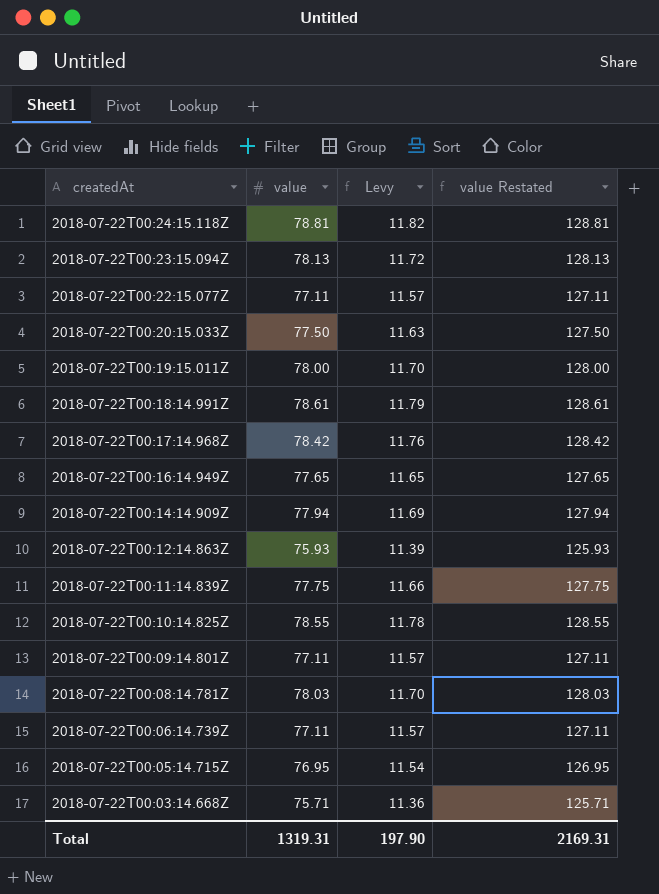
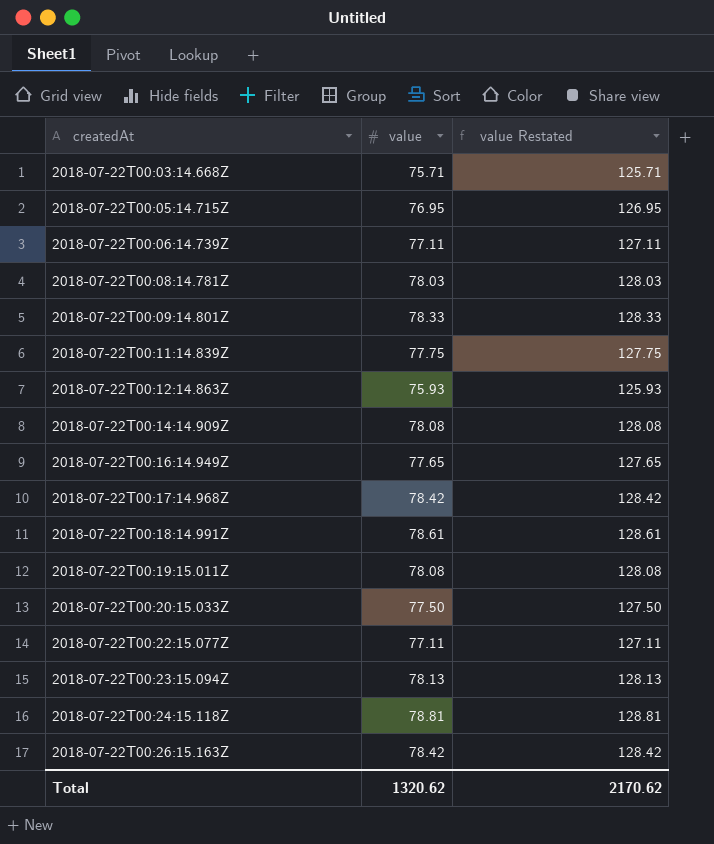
row order: createdAt descending -> createdAt ascending
column Levy | formula: [value] * 0.15 -> none
row 2018-07-22T00:10:14.825Z: 78.55 | 11.78 | 128.55 -> none
2018-07-22T00:09:14.801Z | value: 77.11 -> 78.33
2018-07-22T00:09:14.801Z | value Restated: 127.11 -> 128.33
2018-07-22T00:14:14.909Z | value: 77.94 -> 78.08
2018-07-22T00:14:14.909Z | value Restated: 127.94 -> 128.08
2018-07-22T00:19:15.011Z | value: 78.00 -> 78.08
2018-07-22T00:19:15.011Z | value Restated: 128.00 -> 128.08
row 2018-07-22T00:26:15.163Z: none -> 78.42 | 128.42
Total | value: 1319.31 -> 1320.62
Total | value Restated: 2169.31 -> 2170.62

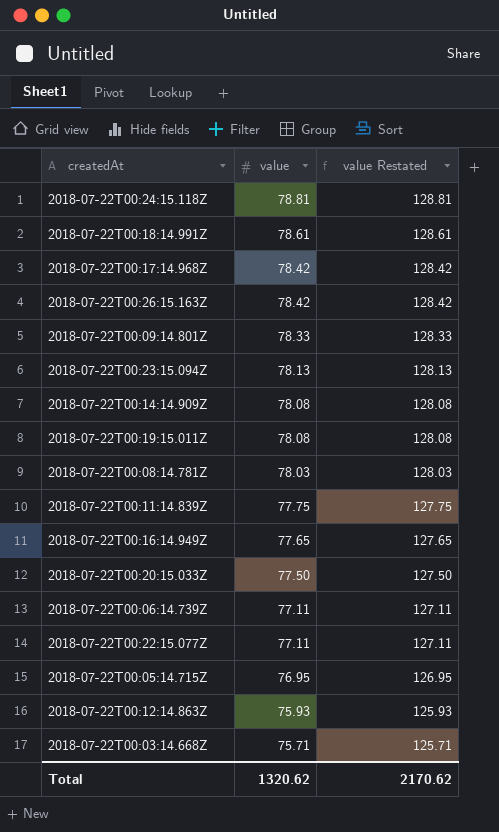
row order: createdAt ascending -> value descending

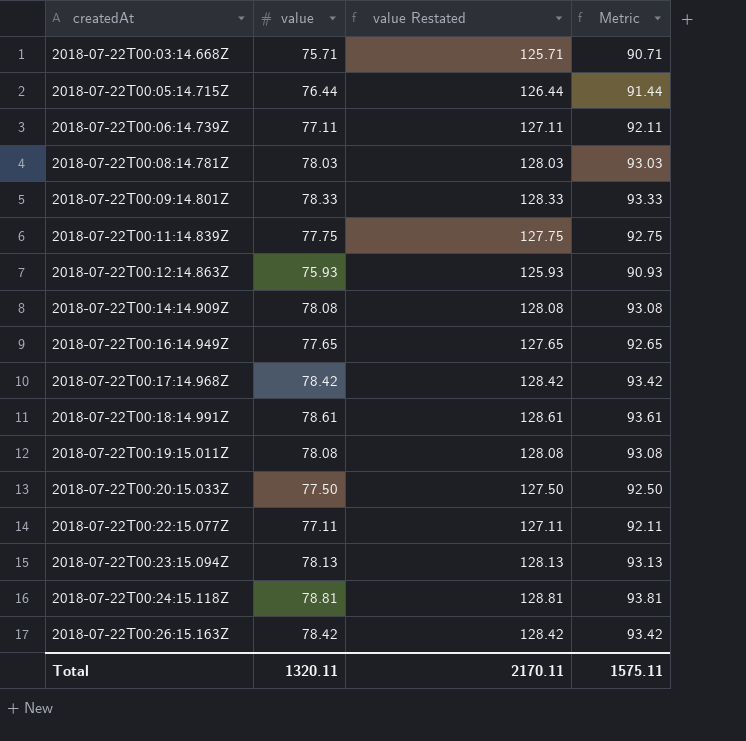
row order: value descending -> createdAt ascending
column Metric | formula: none -> [value] + 15
2018-07-22T00:05:14.715Z | value: 76.95 -> 76.44
2018-07-22T00:05:14.715Z | value Restated: 126.95 -> 126.44
Total | value: 1320.62 -> 1320.11
Total | value Restated: 2170.62 -> 2170.11

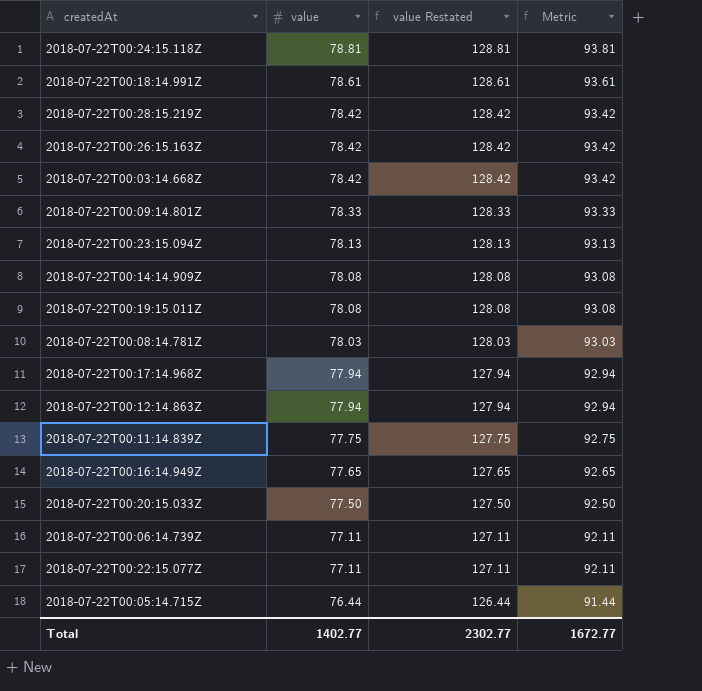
row order: createdAt ascending -> value descending
row 2018-07-22T00:28:15.219Z: none -> 78.42 | 128.42 | 93.42
2018-07-22T00:03:14.668Z | value: 75.71 -> 78.42
2018-07-22T00:03:14.668Z | value Restated: 125.71 -> 128.42
2018-07-22T00:03:14.668Z | Metric: 90.71 -> 93.42
2018-07-22T00:17:14.968Z | value: 78.42 -> 77.94
2018-07-22T00:17:14.968Z | value Restated: 128.42 -> 127.94
2018-07-22T00:17:14.968Z | Metric: 93.42 -> 92.94
2018-07-22T00:12:14.863Z | value: 75.93 -> 77.94
2018-07-22T00:12:14.863Z | value Restated: 125.93 -> 127.94
2018-07-22T00:12:14.863Z | Metric: 90.93 -> 92.94
Total | value: 1320.11 -> 1402.77
Total | value Restated: 2170.11 -> 2302.77
Total | Metric: 1575.11 -> 1672.77

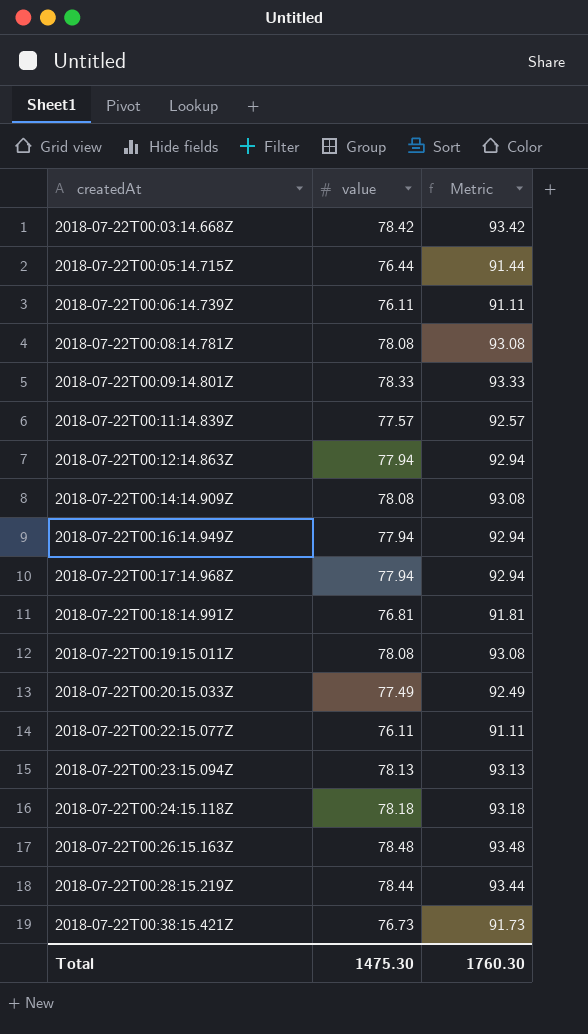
row order: value descending -> createdAt ascending
column value Restated | formula: [value] + 50 -> none
2018-07-22T00:06:14.739Z | value: 77.11 -> 76.11
2018-07-22T00:06:14.739Z | Metric: 92.11 -> 91.11
2018-07-22T00:08:14.781Z | value: 78.03 -> 78.08
2018-07-22T00:08:14.781Z | Metric: 93.03 -> 93.08
2018-07-22T00:11:14.839Z | value: 77.75 -> 77.57
2018-07-22T00:11:14.839Z | Metric: 92.75 -> 92.57
2018-07-22T00:16:14.949Z | value: 77.65 -> 77.94
2018-07-22T00:16:14.949Z | Metric: 92.65 -> 92.94
2018-07-22T00:18:14.991Z | value: 78.61 -> 76.81
2018-07-22T00:18:14.991Z | Metric: 93.61 -> 91.81
2018-07-22T00:20:15.033Z | value: 77.50 -> 77.49
2018-07-22T00:20:15.033Z | Metric: 92.50 -> 92.49
2018-07-22T00:22:15.077Z | value: 77.11 -> 76.11
2018-07-22T00:22:15.077Z | Metric: 92.11 -> 91.11
2018-07-22T00:24:15.118Z | value: 78.81 -> 78.18
2018-07-22T00:24:15.118Z | Metric: 93.81 -> 93.18
2018-07-22T00:26:15.163Z | value: 78.42 -> 78.48
2018-07-22T00:26:15.163Z | Metric: 93.42 -> 93.48
2018-07-22T00:28:15.219Z | value: 78.42 -> 78.44
2018-07-22T00:28:15.219Z | Metric: 93.42 -> 93.44
row 2018-07-22T00:38:15.421Z: none -> 76.73 | 91.73
Total | value: 1402.77 -> 1475.30
Total | Metric: 1672.77 -> 1760.30

